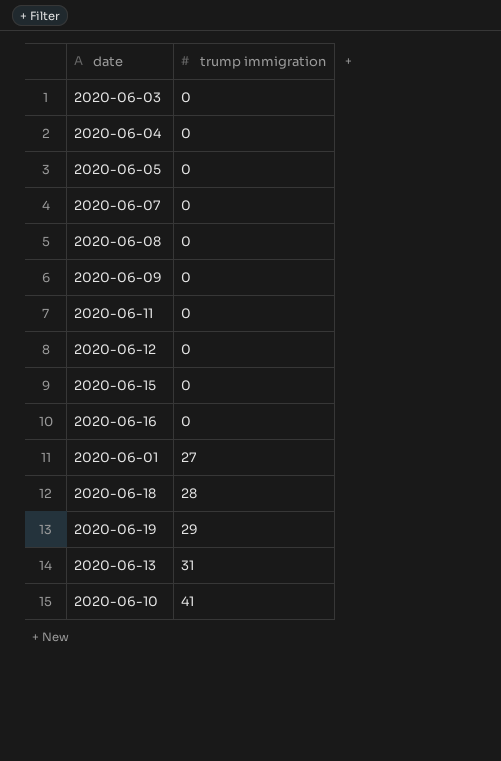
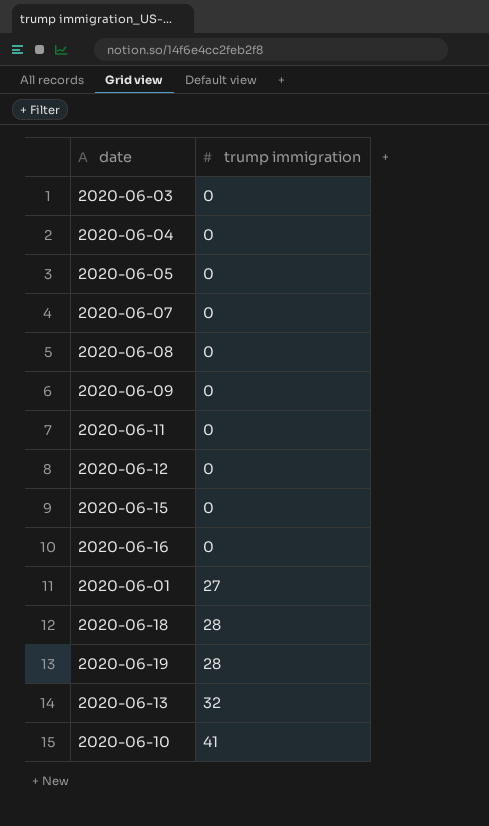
2020-06-19 | trump immigration: 29 -> 28
2020-06-13 | trump immigration: 31 -> 32

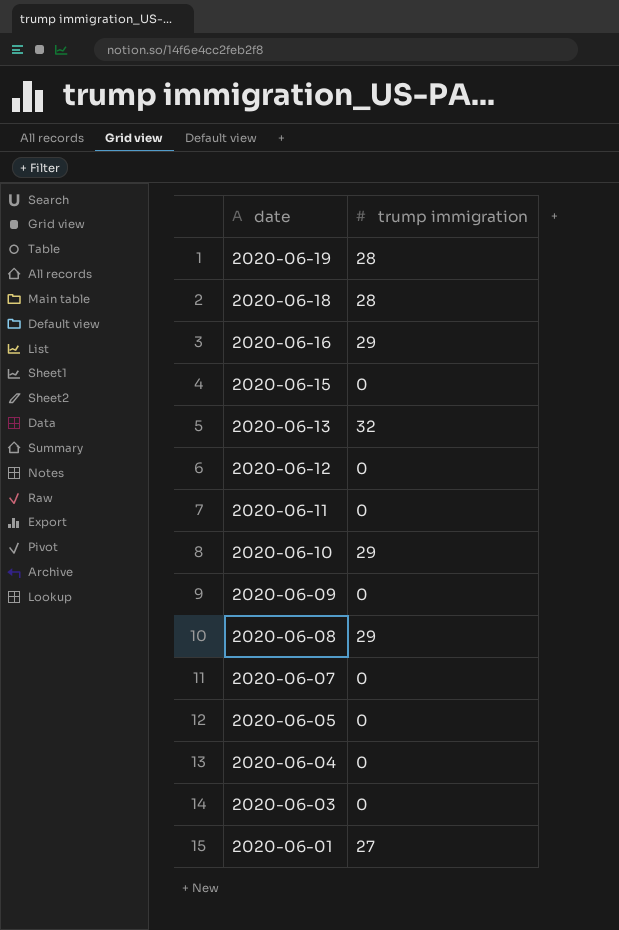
row order: trump immigration ascending -> date descending
2020-06-16 | trump immigration: 0 -> 29
2020-06-10 | trump immigration: 41 -> 29
2020-06-08 | trump immigration: 0 -> 29

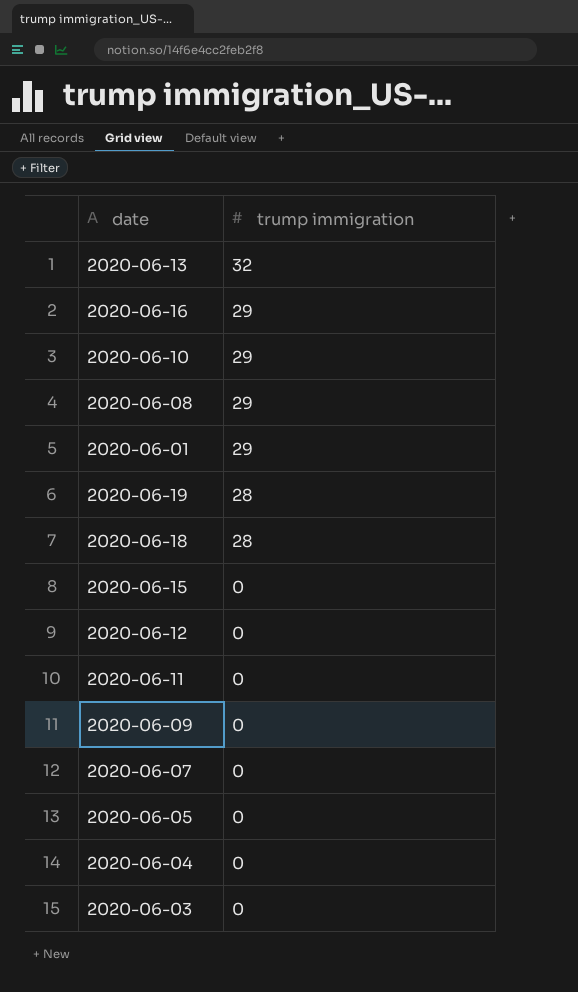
row order: date descending -> trump immigration descending
2020-06-01 | trump immigration: 27 -> 29

